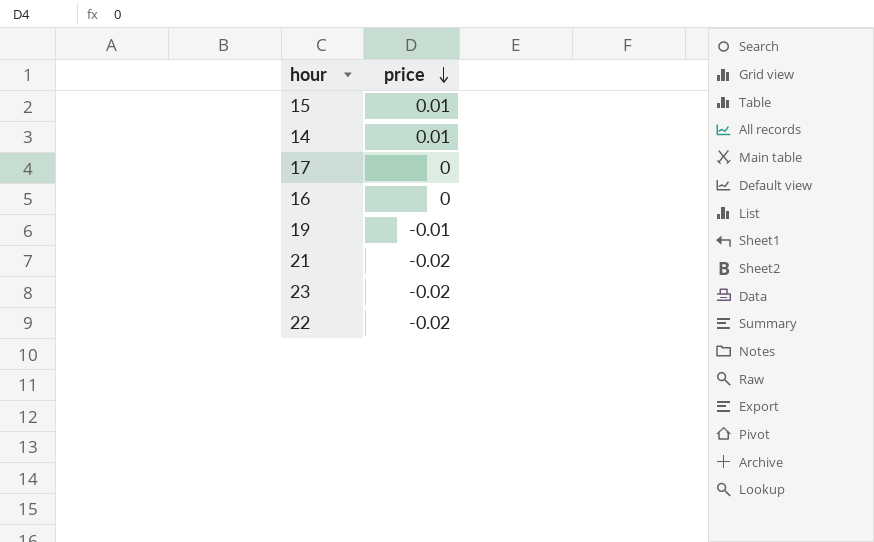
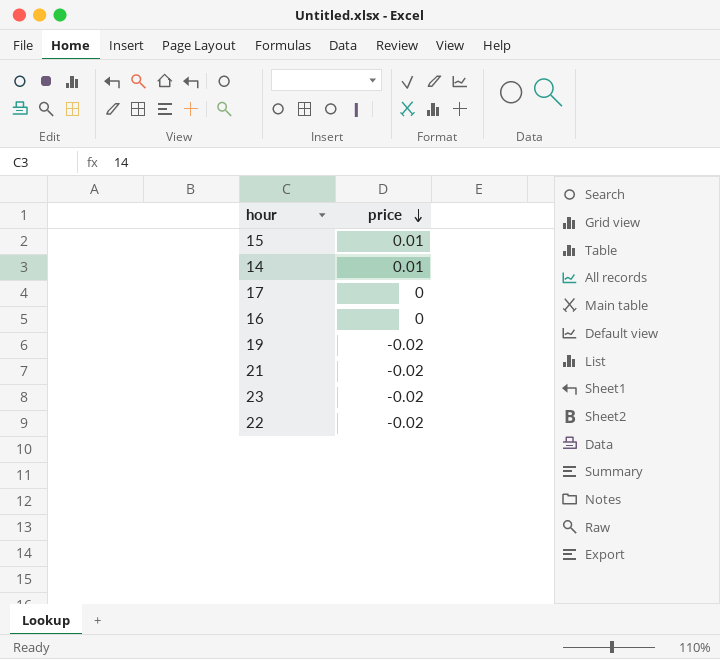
19 | price: -0.01 -> -0.02

